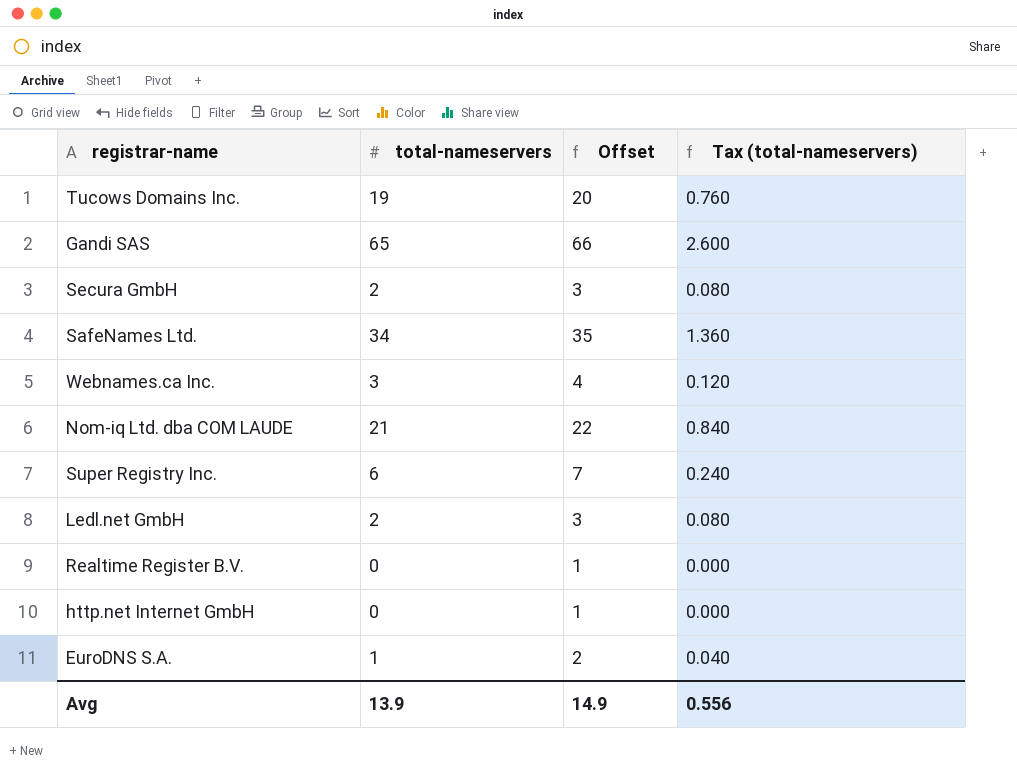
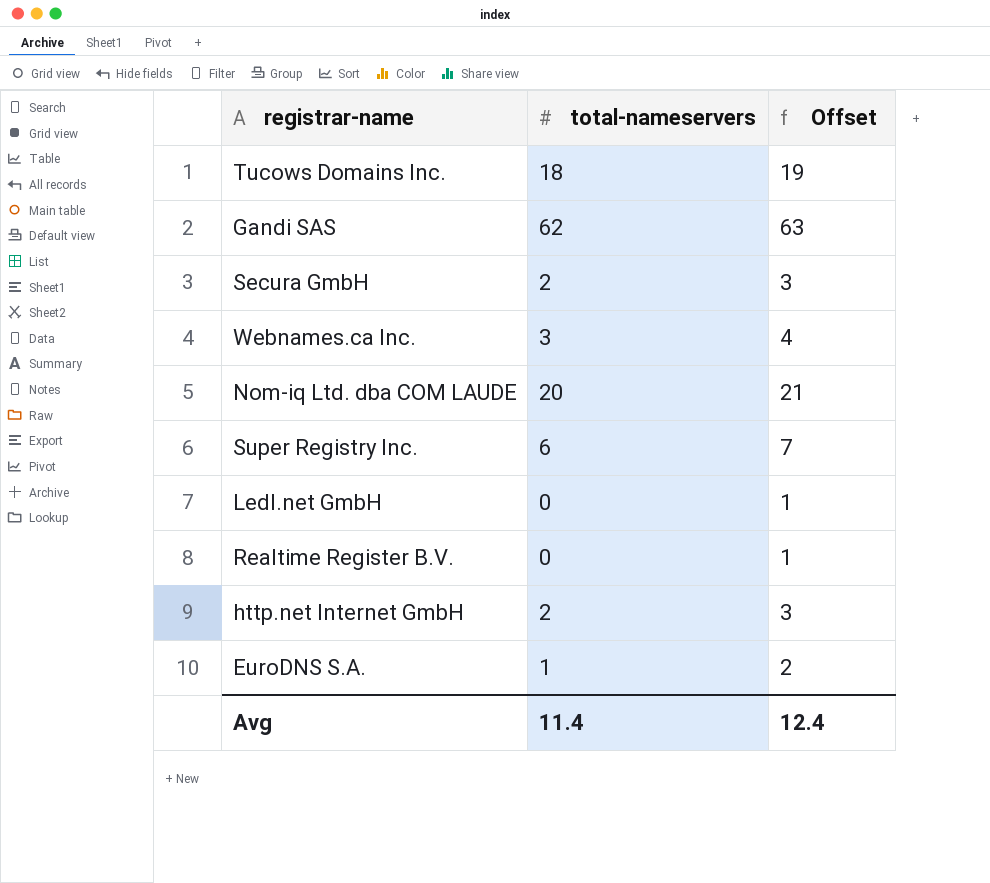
column Tax (total-nameservers) | formula: [total-nameservers] * 0.04 -> none
row SafeNames Ltd.: 34 | 35 | 1.360 -> none
Tucows Domains Inc. | total-nameservers: 19 -> 18
Tucows Domains Inc. | Offset: 20 -> 19
Gandi SAS | total-nameservers: 65 -> 62
Gandi SAS | Offset: 66 -> 63
Nom-iq Ltd. dba COM LAUDE | total-nameservers: 21 -> 20
Nom-iq Ltd. dba COM LAUDE | Offset: 22 -> 21
Ledl.net GmbH | total-nameservers: 2 -> 0
Ledl.net GmbH | Offset: 3 -> 1
http.net Internet GmbH | total-nameservers: 0 -> 2
http.net Internet GmbH | Offset: 1 -> 3
Avg | total-nameservers: 13.9 -> 11.4
Avg | Offset: 14.9 -> 12.4

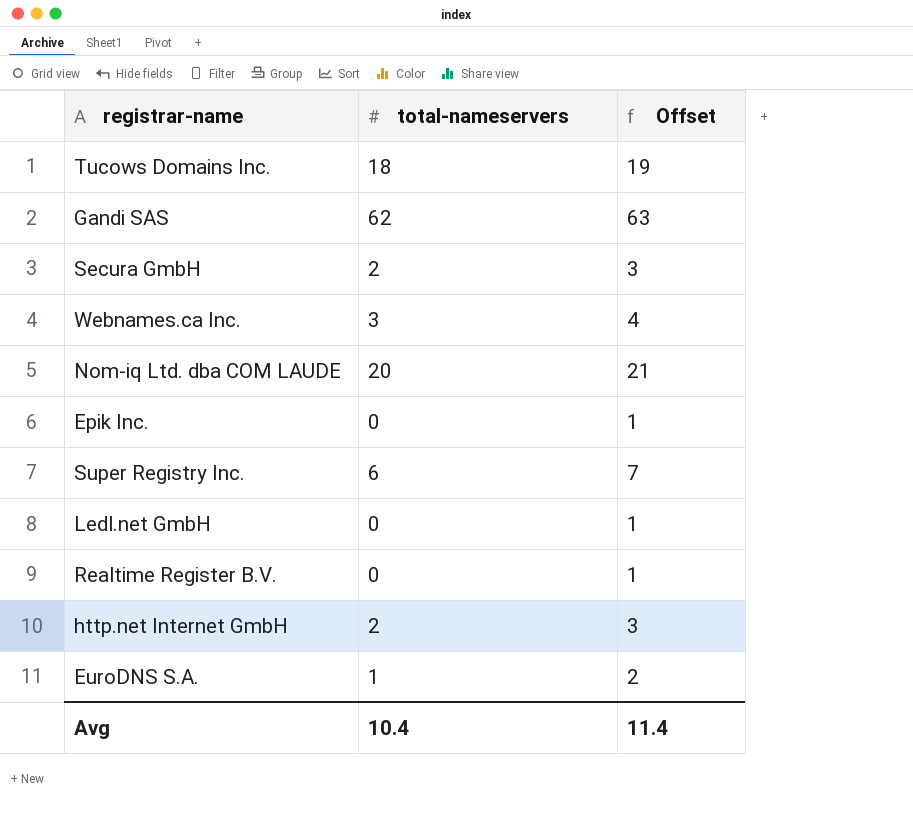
row Epik Inc.: none -> 0 | 1
Avg | total-nameservers: 11.4 -> 10.4
Avg | Offset: 12.4 -> 11.4

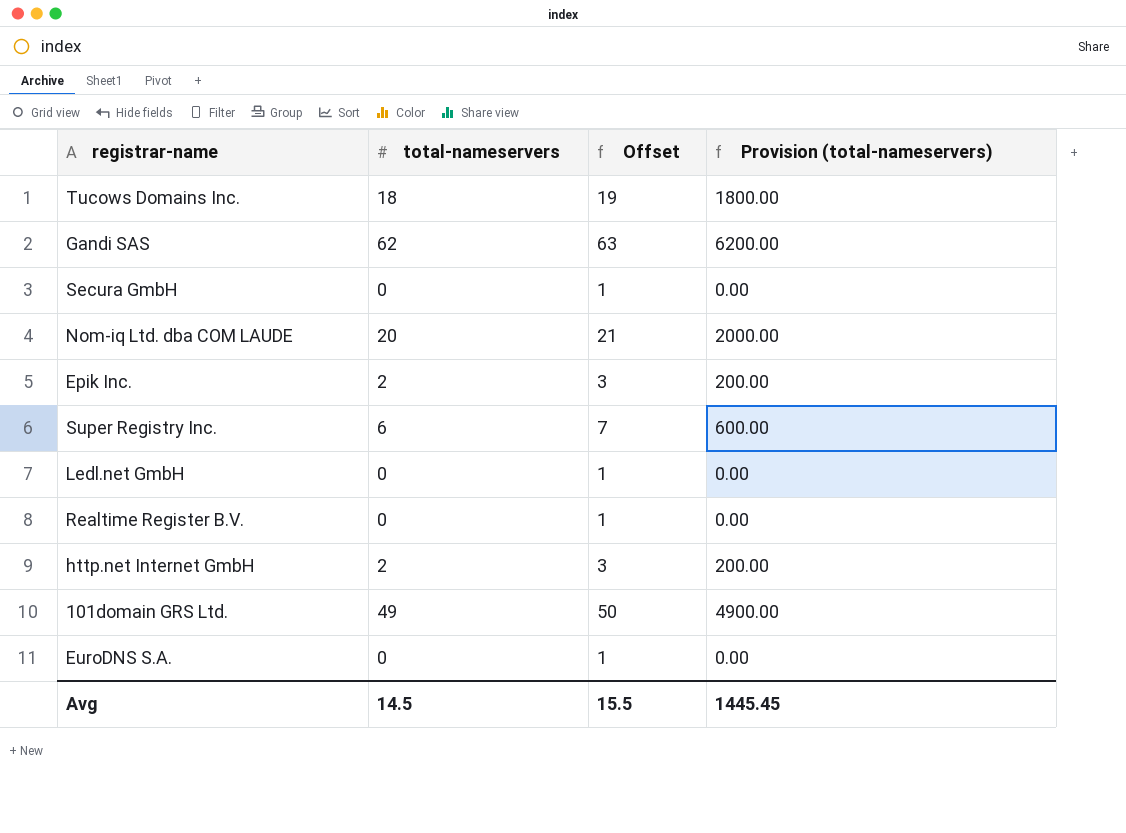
column Provision (total-nameservers) | formula: none -> [total-nameservers] * 100
row Webnames.ca Inc.: 3 | 4 -> none
Secura GmbH | total-nameservers: 2 -> 0
Secura GmbH | Offset: 3 -> 1
Epik Inc. | total-nameservers: 0 -> 2
Epik Inc. | Offset: 1 -> 3
row 101domain GRS Ltd.: none -> 49 | 50 | 4900.00
EuroDNS S.A. | total-nameservers: 1 -> 0
EuroDNS S.A. | Offset: 2 -> 1
Avg | total-nameservers: 10.4 -> 14.5
Avg | Offset: 11.4 -> 15.5

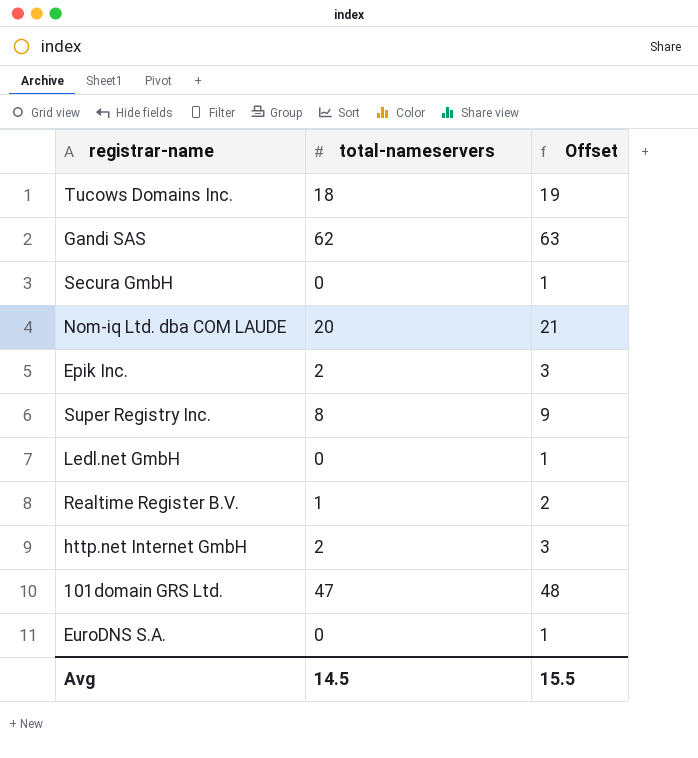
column Provision (total-nameservers) | formula: [total-nameservers] * 100 -> none
Super Registry Inc. | total-nameservers: 6 -> 8
Super Registry Inc. | Offset: 7 -> 9
Realtime Register B.V. | total-nameservers: 0 -> 1
Realtime Register B.V. | Offset: 1 -> 2
101domain GRS Ltd. | total-nameservers: 49 -> 47
101domain GRS Ltd. | Offset: 50 -> 48

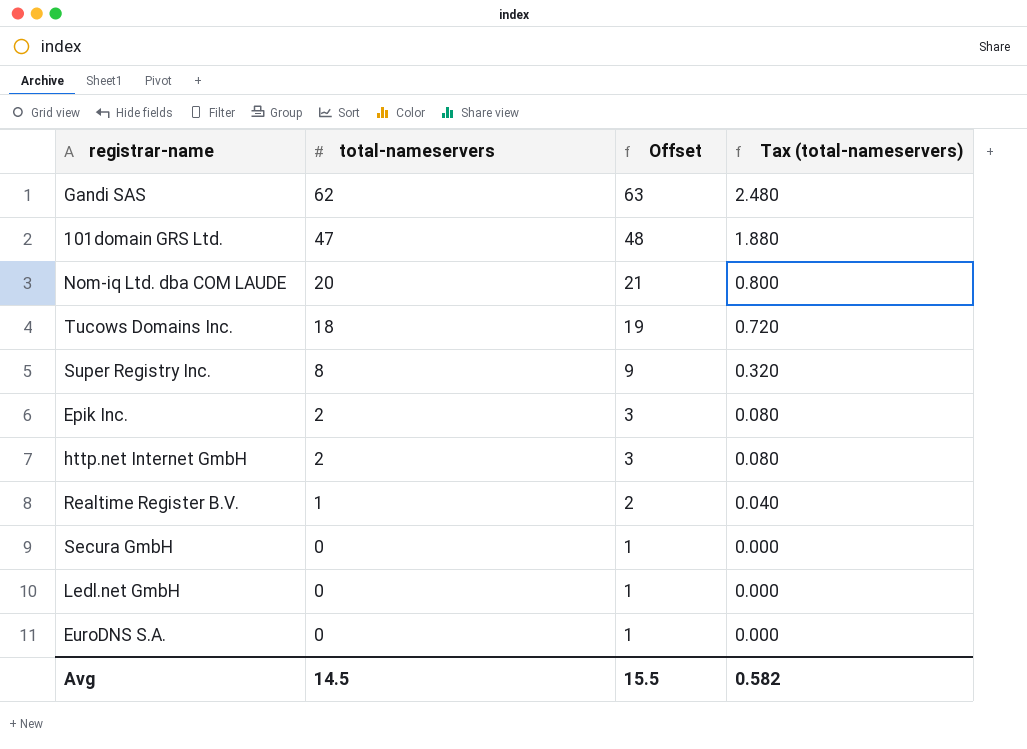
row order: none -> total-nameservers descending
column Tax (total-nameservers) | formula: none -> [total-nameservers] * 0.04

